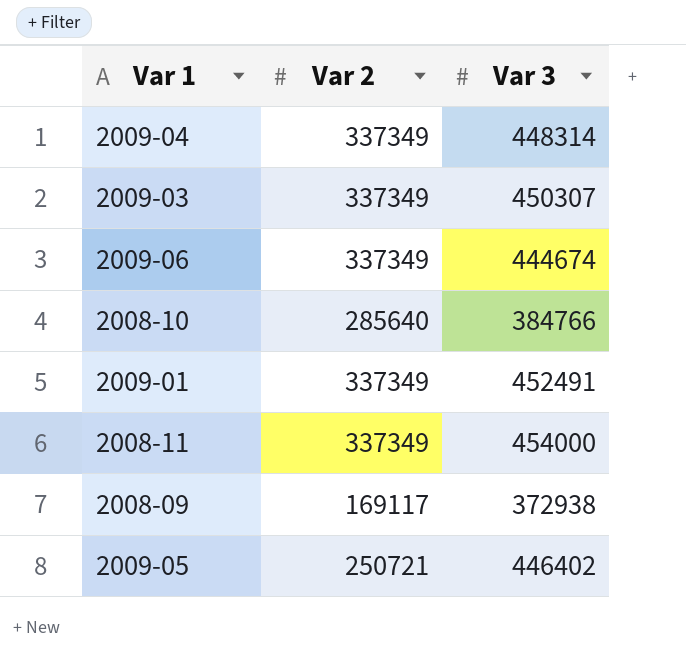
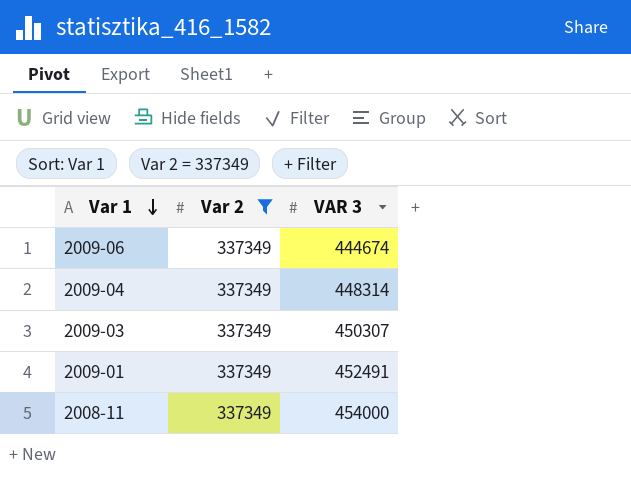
filter: none -> Var 2 = 337349
row order: none -> Var 1 descending
column name: Var 3 -> VAR 3

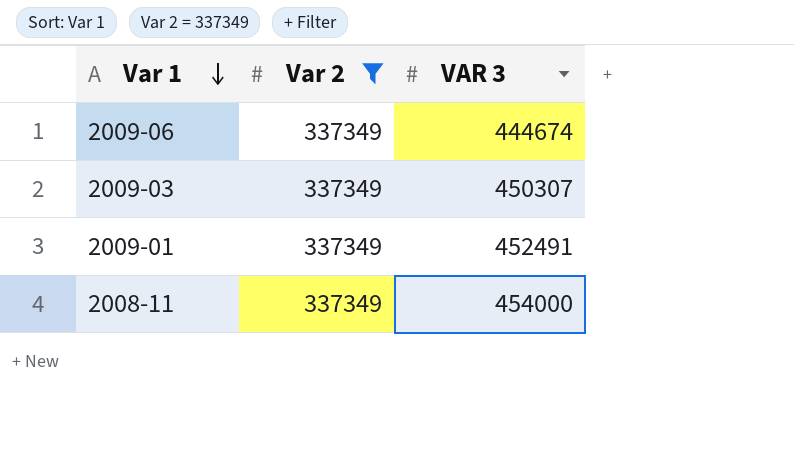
row 2009-04: 337349 | 448314 -> none

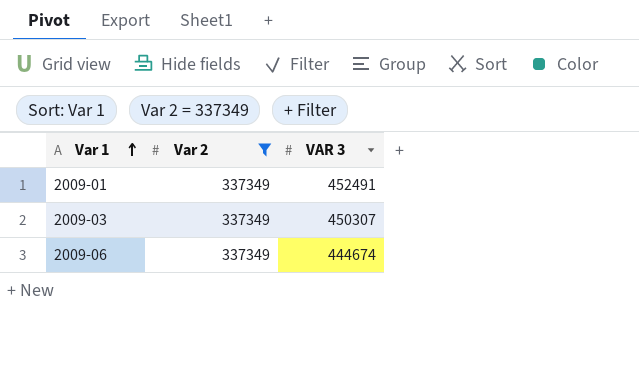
row order: Var 1 descending -> Var 1 ascending
row 2008-11: 337349 | 454000 -> none

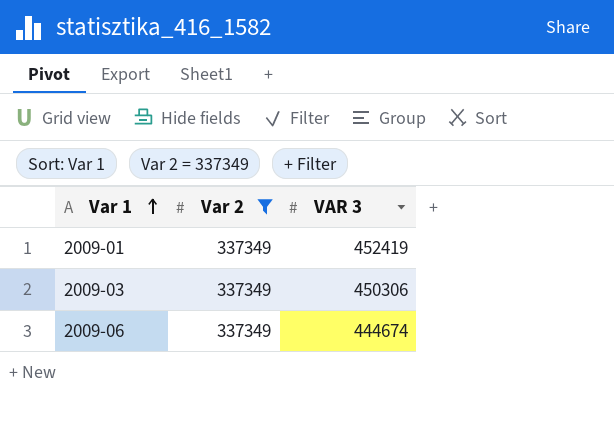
2009-01 | VAR 3: 452491 -> 452419
2009-03 | VAR 3: 450307 -> 450306

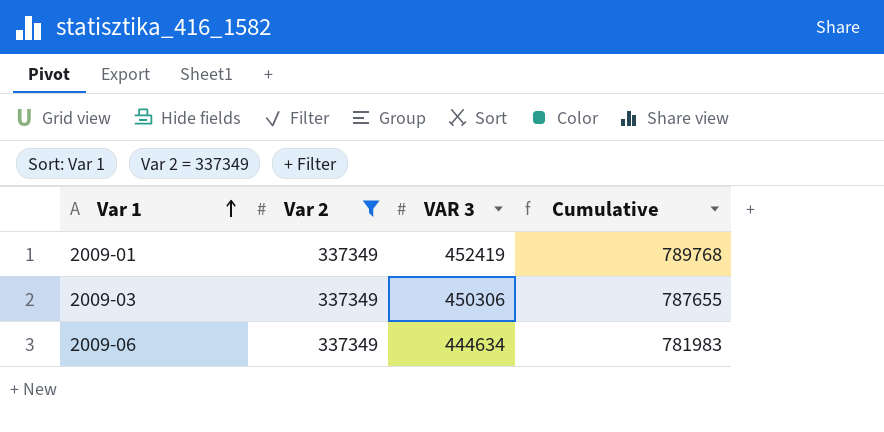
column Cumulative | formula: none -> [Var 2] + [VAR 3]
2009-06 | VAR 3: 444674 -> 444634

